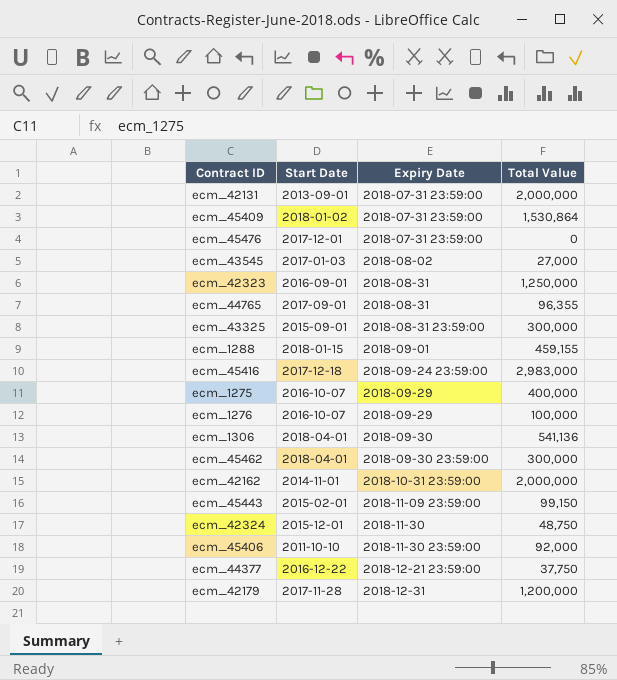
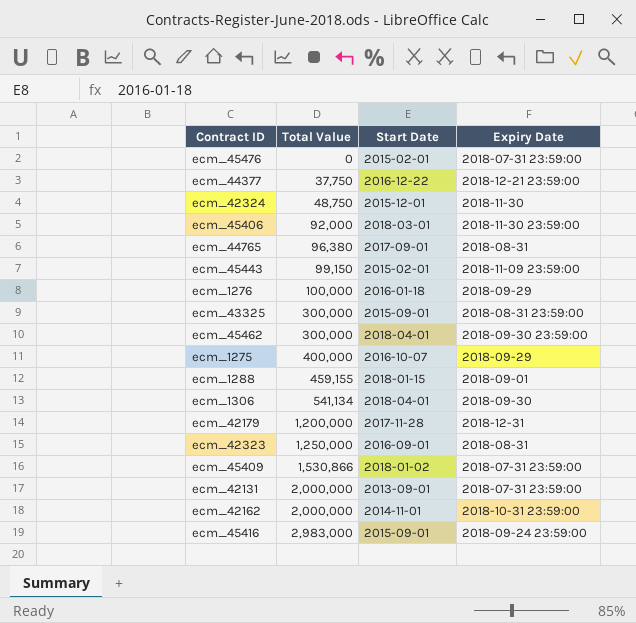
row order: Expiry Date ascending -> Total Value ascending
column Total Value | position: 4 -> 2
row ecm_43545: 2017-01-03 | 2018-08-02 | 27,000 -> none
ecm_45476 | Start Date: 2017-12-01 -> 2015-02-01
ecm_45406 | Start Date: 2011-10-10 -> 2018-03-01
ecm_44765 | Total Value: 96,355 -> 96,380
ecm_1276 | Start Date: 2016-10-07 -> 2016-01-18
ecm_1306 | Total Value: 541,136 -> 541,134
ecm_45409 | Total Value: 1,530,864 -> 1,530,866
ecm_45416 | Start Date: 2017-12-18 -> 2015-09-01

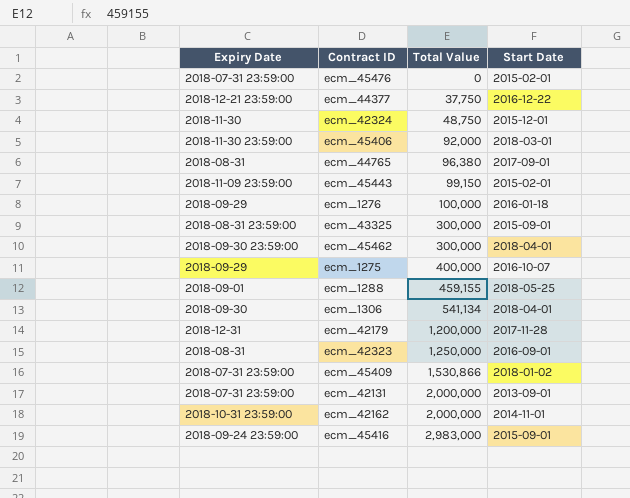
column Expiry Date | position: 4 -> 1
ecm_1288 | Start Date: 2018-01-15 -> 2018-05-25

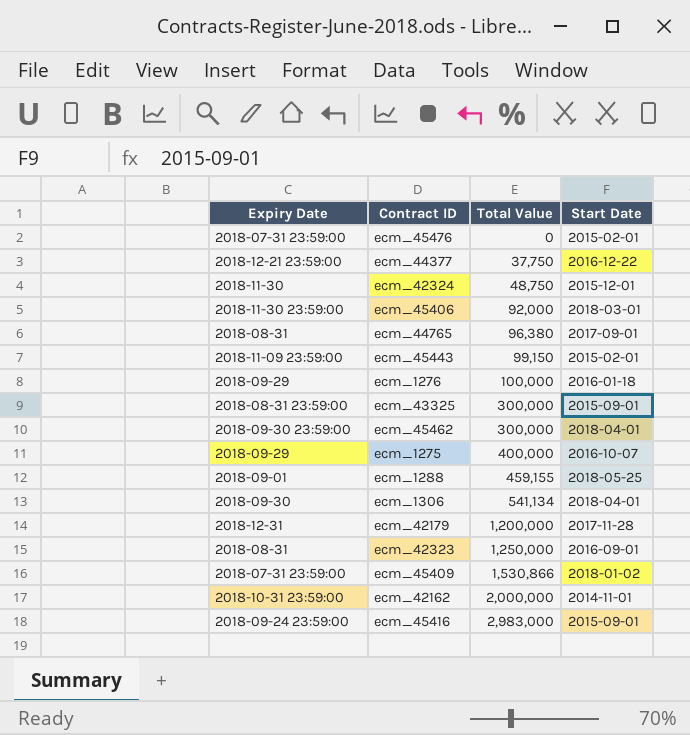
row ecm_42131: 2018-07-31 23:59:00 | 2,000,000 | 2013-09-01 -> none

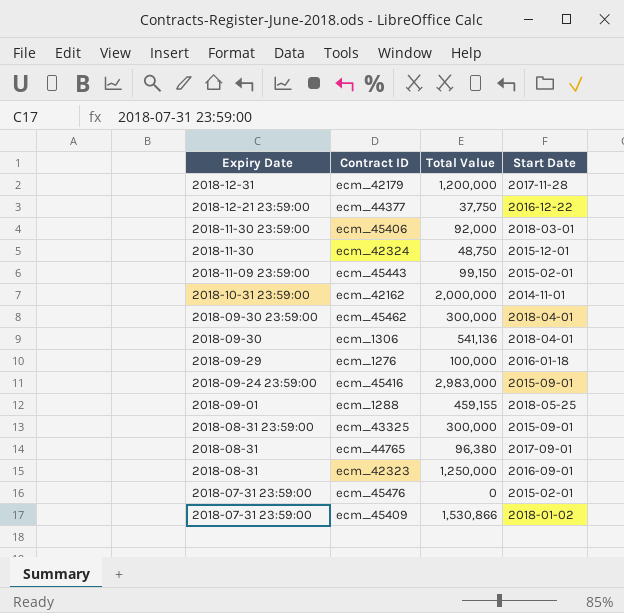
row order: Total Value ascending -> Expiry Date descending
row ecm_1275: 2018-09-29 | 400,000 | 2016-10-07 -> none
ecm_1306 | Total Value: 541,134 -> 541,136

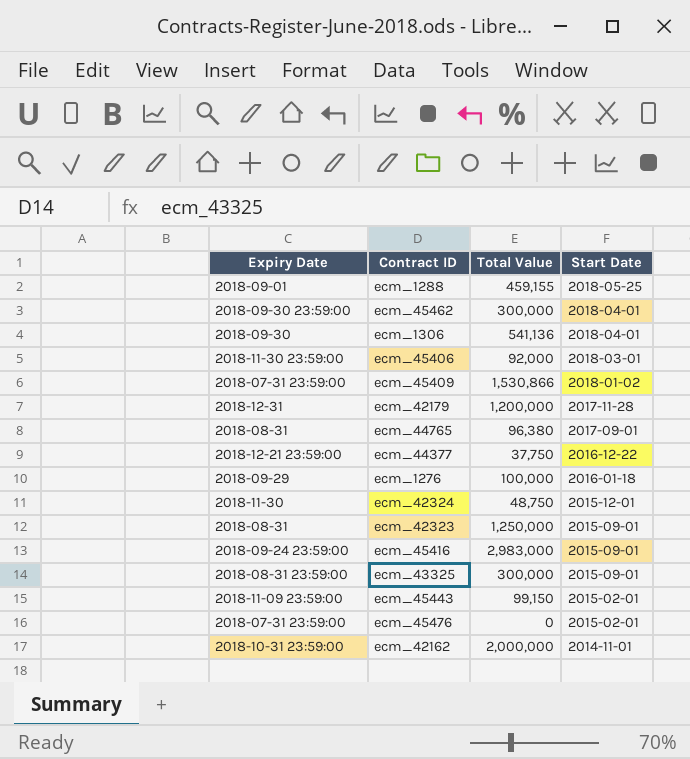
row order: Expiry Date descending -> Start Date descending
ecm_42323 | Start Date: 2016-09-01 -> 2015-09-01

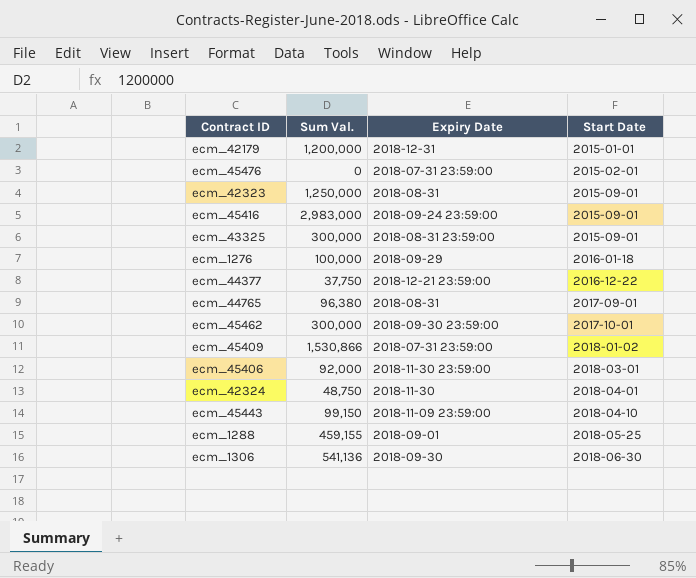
row order: Start Date descending -> Start Date ascending
column name: Total Value -> Sum Val.
column Expiry Date | position: 1 -> 3
row ecm_42162: 2018-10-31 23:59:00 | 2,000,000 | 2014-11-01 -> none
ecm_42179 | Start Date: 2017-11-28 -> 2015-01-01
ecm_45462 | Start Date: 2018-04-01 -> 2017-10-01
ecm_42324 | Start Date: 2015-12-01 -> 2018-04-01
ecm_45443 | Start Date: 2015-02-01 -> 2018-04-10
ecm_1306 | Start Date: 2018-04-01 -> 2018-06-30

